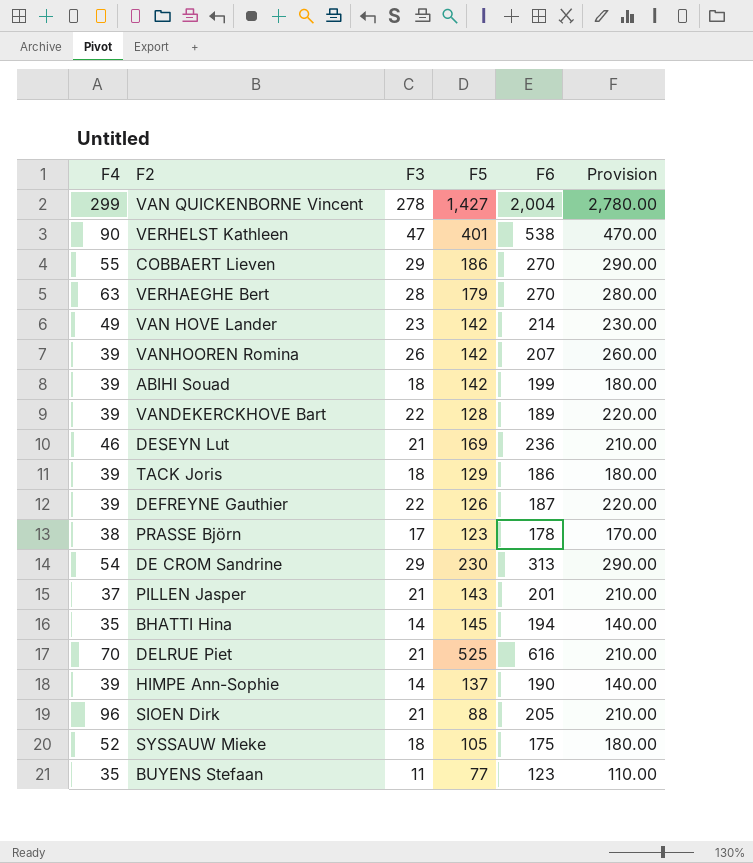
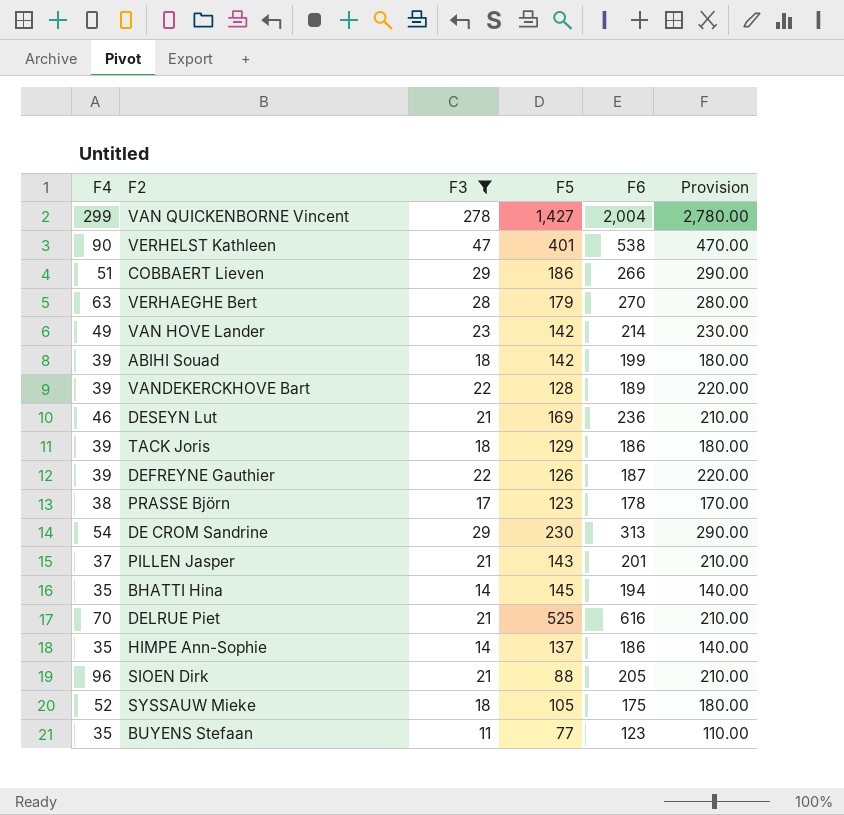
filter: none -> F3 != 26
COBBAERT Lieven | F4: 55 -> 51
COBBAERT Lieven | F6: 270 -> 266
HIMPE Ann-Sophie | F4: 39 -> 35
HIMPE Ann-Sophie | F6: 190 -> 186

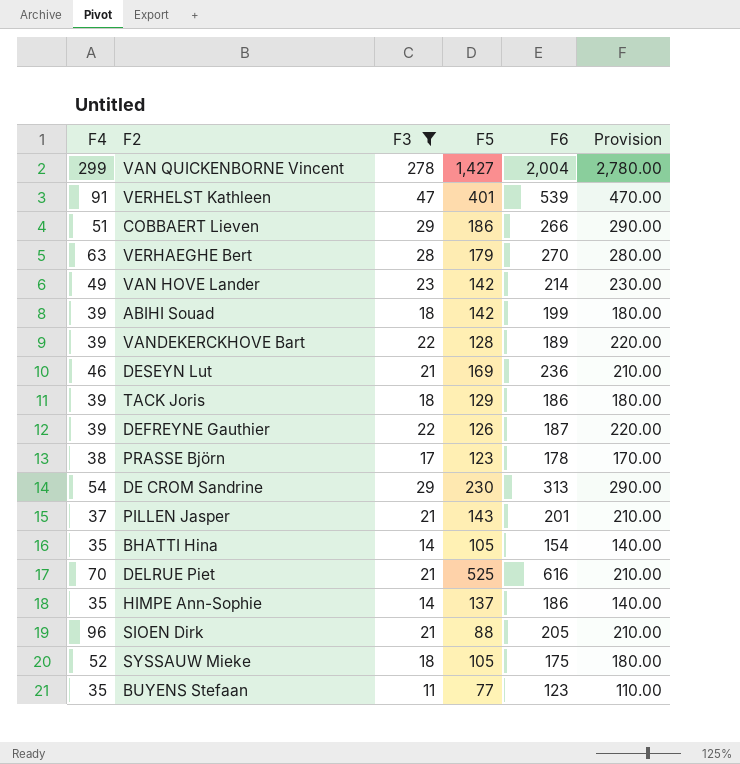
VERHELST Kathleen | F4: 90 -> 91
VERHELST Kathleen | F6: 538 -> 539
BHATTI Hina | F5: 145 -> 105
BHATTI Hina | F6: 194 -> 154

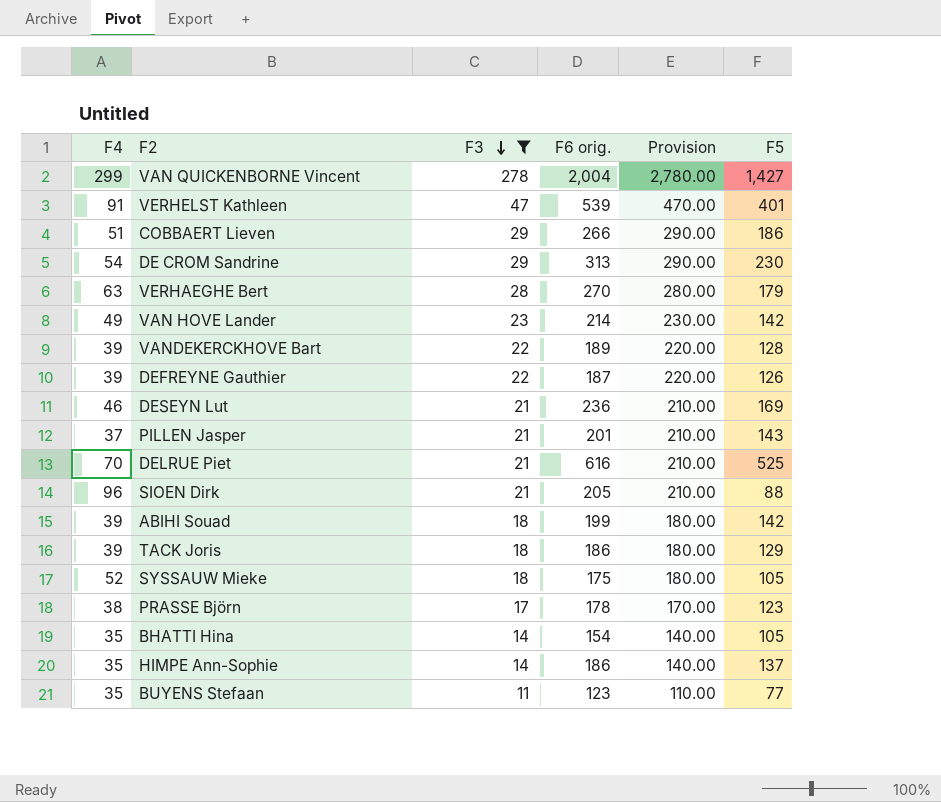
row order: none -> F3 descending
column name: F6 -> F6 orig.
column F5 | position: 4 -> 6

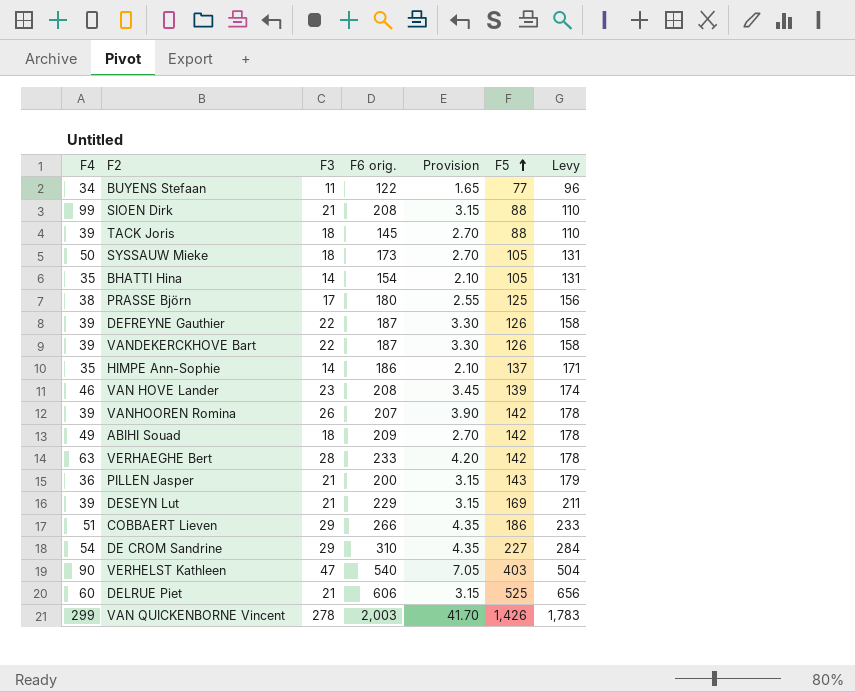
filter: F3 != 26 -> none
row order: F3 descending -> F5 ascending
column Provision | formula: [F3] * 10 -> [F3] * 0.15
column Levy | formula: none -> [F5] * 1.25
BUYENS Stefaan | F4: 35 -> 34
BUYENS Stefaan | F6 orig.: 123 -> 122
SIOEN Dirk | F4: 96 -> 99
SIOEN Dirk | F6 orig.: 205 -> 208
TACK Joris | F6 orig.: 186 -> 145
TACK Joris | F5: 129 -> 88
SYSSAUW Mieke | F4: 52 -> 50
SYSSAUW Mieke | F6 orig.: 175 -> 173
PRASSE Björn | F6 orig.: 178 -> 180
PRASSE Björn | F5: 123 -> 125
VANDEKERCKHOVE Bart | F6 orig.: 189 -> 187
VANDEKERCKHOVE Bart | F5: 128 -> 126
VAN HOVE Lander | F4: 49 -> 46
VAN HOVE Lander | F6 orig.: 214 -> 208
VAN HOVE Lander | F5: 142 -> 139
ABIHI Souad | F4: 39 -> 49
ABIHI Souad | F6 orig.: 199 -> 209
VERHAEGHE Bert | F6 orig.: 270 -> 233
VERHAEGHE Bert | F5: 179 -> 142
PILLEN Jasper | F4: 37 -> 36
PILLEN Jasper | F6 orig.: 201 -> 200
DESEYN Lut | F4: 46 -> 39
DESEYN Lut | F6 orig.: 236 -> 229
DE CROM Sandrine | F6 orig.: 313 -> 310
DE CROM Sandrine | F5: 230 -> 227
VERHELST Kathleen | F4: 91 -> 90
VERHELST Kathleen | F6 orig.: 539 -> 540
VERHELST Kathleen | F5: 401 -> 403
DELRUE Piet | F4: 70 -> 60
DELRUE Piet | F6 orig.: 616 -> 606
VAN QUICKENBORNE Vincent | F6 orig.: 2,004 -> 2,003
VAN QUICKENBORNE Vincent | F5: 1,427 -> 1,426

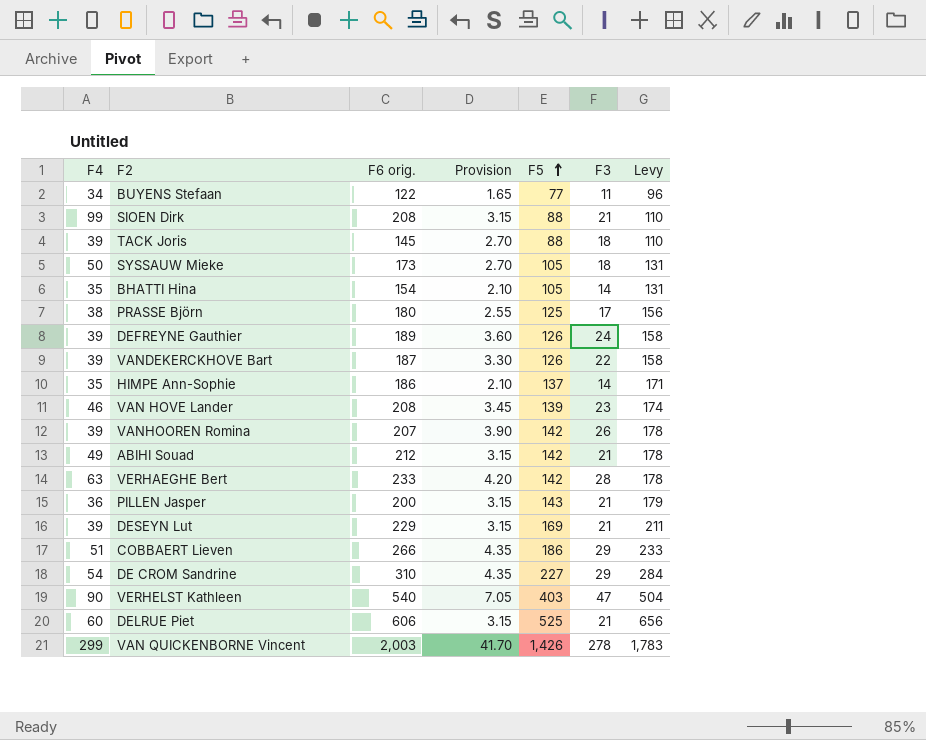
column F3 | position: 3 -> 6
DEFREYNE Gauthier | F6 orig.: 187 -> 189
DEFREYNE Gauthier | Provision: 3.30 -> 3.60
DEFREYNE Gauthier | F3: 22 -> 24
ABIHI Souad | F6 orig.: 209 -> 212
ABIHI Souad | Provision: 2.70 -> 3.15
ABIHI Souad | F3: 18 -> 21

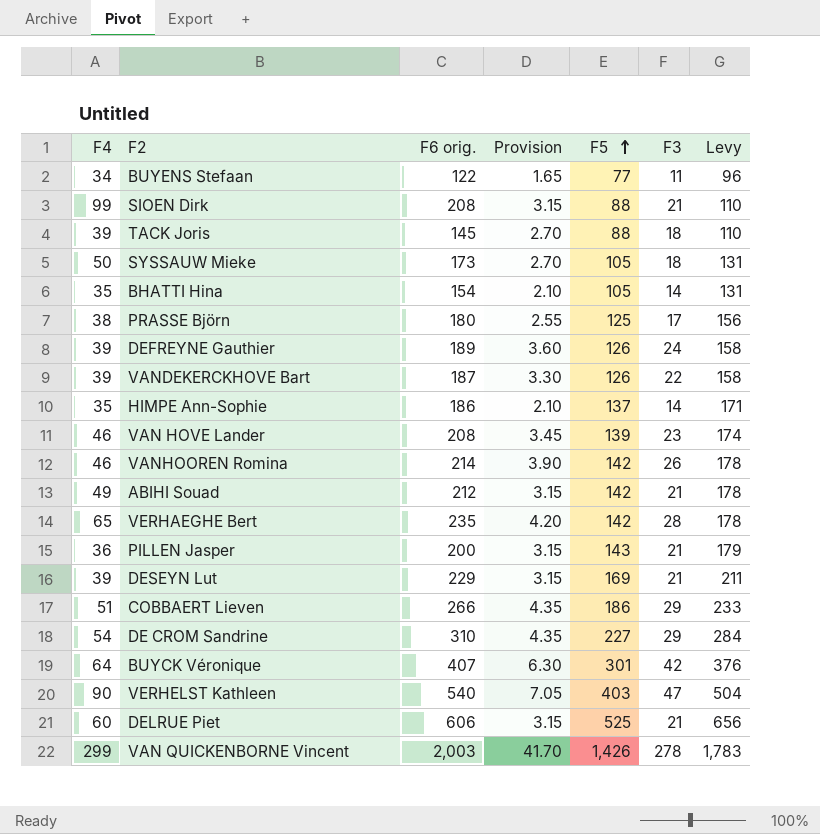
VANHOOREN Romina | F4: 39 -> 46
VANHOOREN Romina | F6 orig.: 207 -> 214
VERHAEGHE Bert | F4: 63 -> 65
VERHAEGHE Bert | F6 orig.: 233 -> 235
row BUYCK Véronique: none -> 64 | 407 | 6.30 | 301 | 42 | 376

